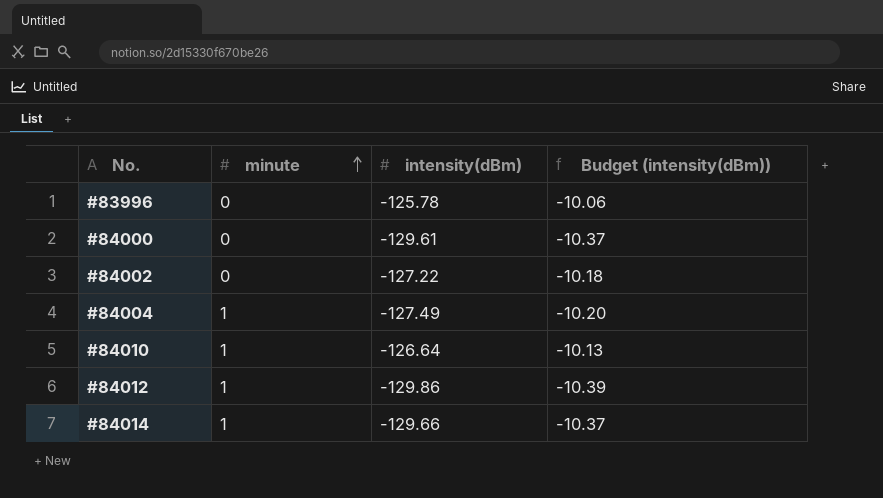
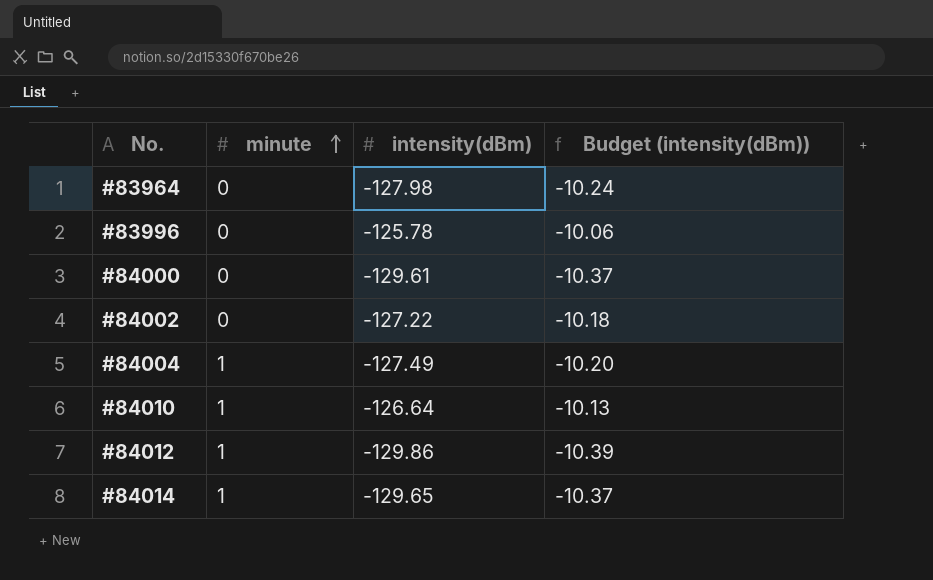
row #83964: none -> 0 | -127.98 | -10.24
#84014 | intensity(dBm): -129.66 -> -129.65

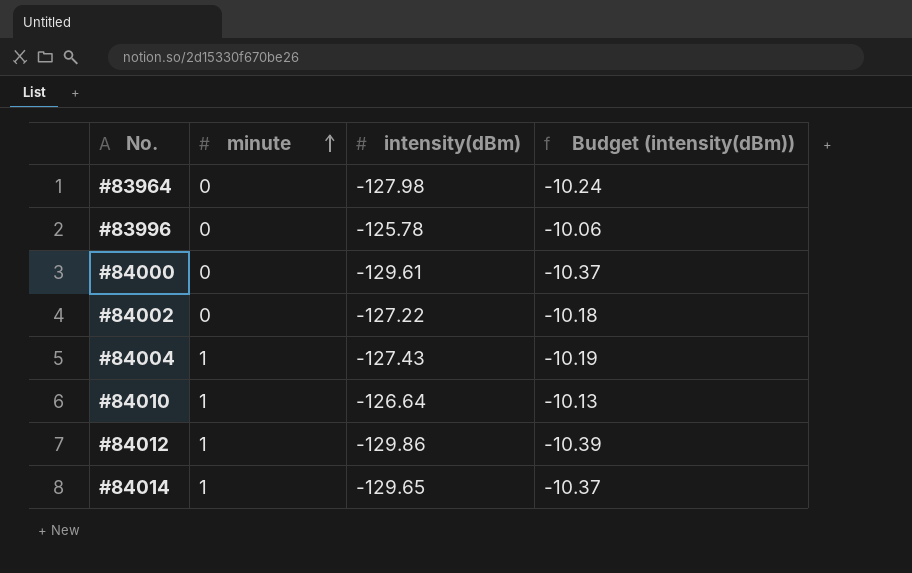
#84004 | intensity(dBm): -127.49 -> -127.43
#84004 | Budget (intensity(dBm)): -10.20 -> -10.19

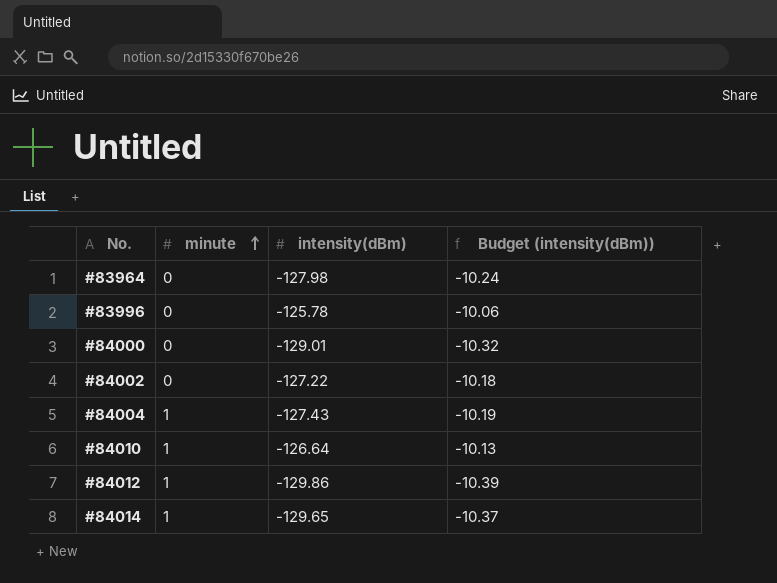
#84000 | intensity(dBm): -129.61 -> -129.01
#84000 | Budget (intensity(dBm)): -10.37 -> -10.32

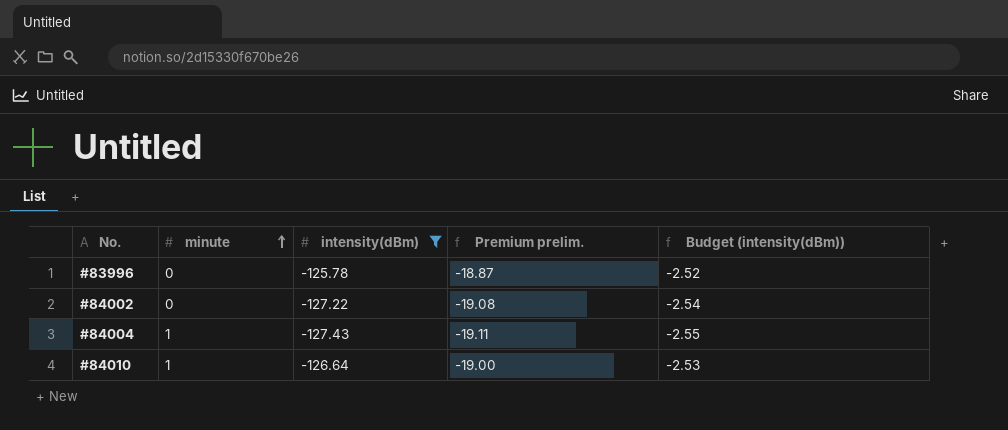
filter: none -> intensity(dBm) >= -127.43
column Premium prelim. | formula: none -> [intensity(dBm)] * 0.15
column Budget (intensity(dBm)) | formula: [intensity(dBm)] * 0.08 -> [intensity(dBm)] * 0.02

